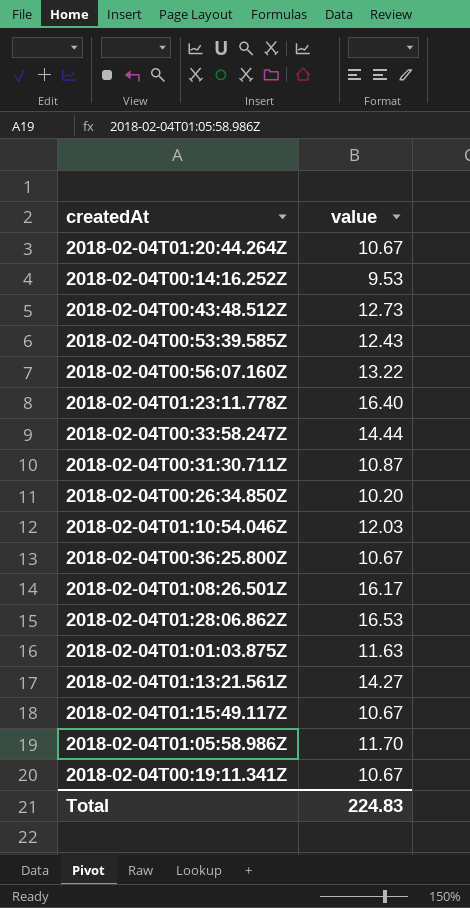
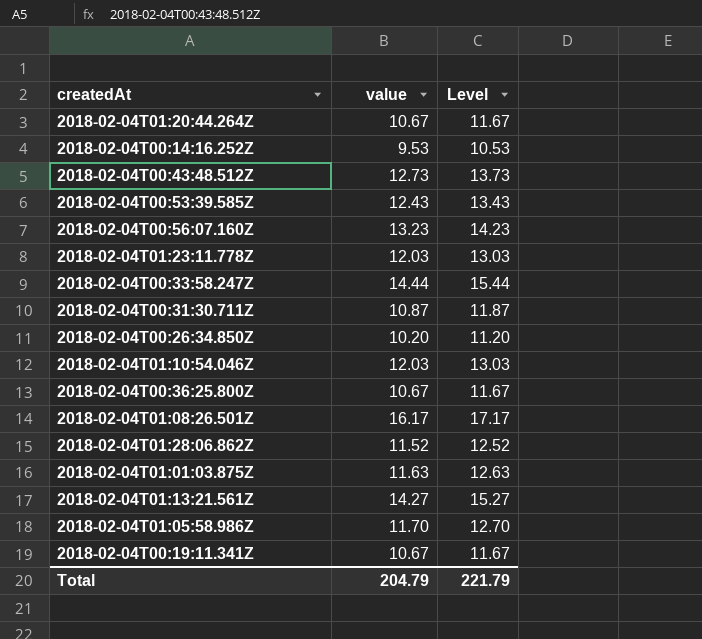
column Level | formula: none -> [value] + 1
row 2018-02-04T01:15:49.117Z: 10.67 -> none
2018-02-04T00:56:07.160Z | value: 13.22 -> 13.23
2018-02-04T01:23:11.778Z | value: 16.40 -> 12.03
2018-02-04T01:28:06.862Z | value: 16.53 -> 11.52
Total | value: 224.83 -> 204.79

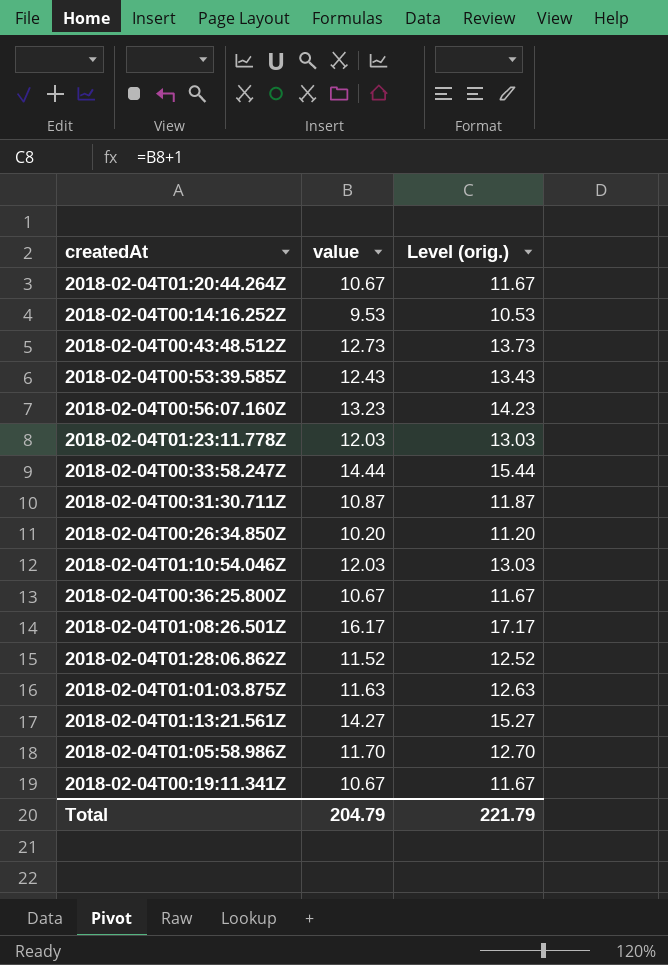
column name: Level -> Level (orig.)

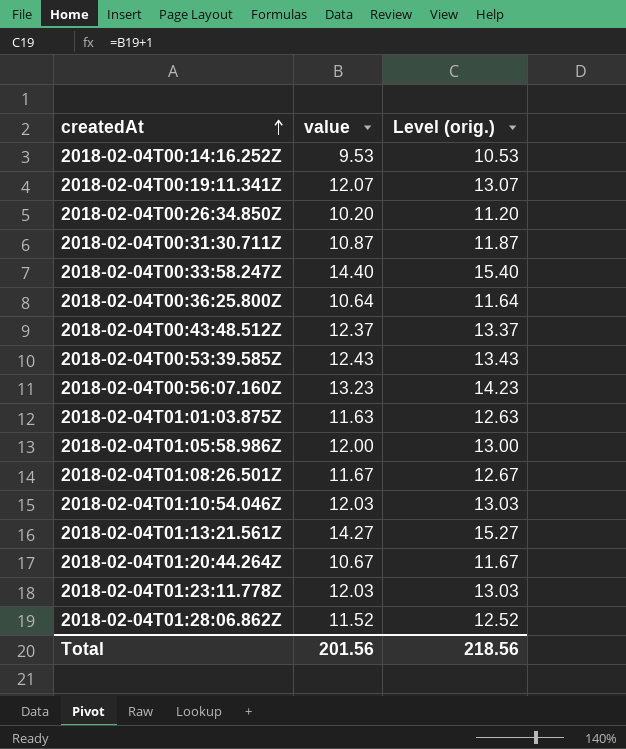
row order: none -> createdAt ascending
2018-02-04T00:19:11.341Z | value: 10.67 -> 12.07
2018-02-04T00:19:11.341Z | Level (orig.): 11.67 -> 13.07
2018-02-04T00:33:58.247Z | value: 14.44 -> 14.40
2018-02-04T00:33:58.247Z | Level (orig.): 15.44 -> 15.40
2018-02-04T00:36:25.800Z | value: 10.67 -> 10.64
2018-02-04T00:36:25.800Z | Level (orig.): 11.67 -> 11.64
2018-02-04T00:43:48.512Z | value: 12.73 -> 12.37
2018-02-04T00:43:48.512Z | Level (orig.): 13.73 -> 13.37
2018-02-04T01:05:58.986Z | value: 11.70 -> 12.00
2018-02-04T01:05:58.986Z | Level (orig.): 12.70 -> 13.00
2018-02-04T01:08:26.501Z | value: 16.17 -> 11.67
2018-02-04T01:08:26.501Z | Level (orig.): 17.17 -> 12.67
Total | value: 204.79 -> 201.56
Total | Level (orig.): 221.79 -> 218.56

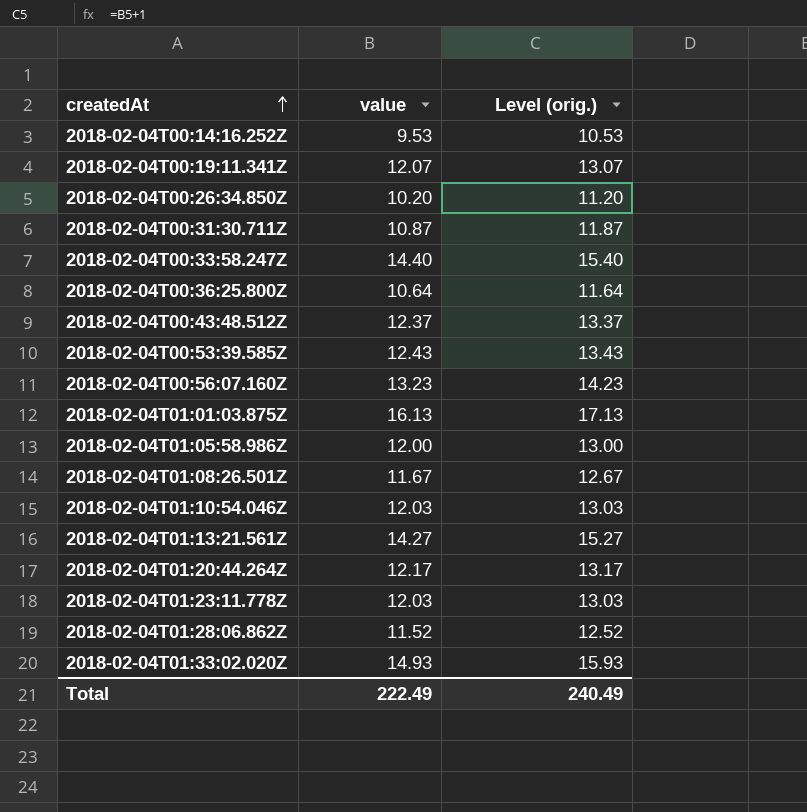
2018-02-04T01:01:03.875Z | value: 11.63 -> 16.13
2018-02-04T01:01:03.875Z | Level (orig.): 12.63 -> 17.13
2018-02-04T01:20:44.264Z | value: 10.67 -> 12.17
2018-02-04T01:20:44.264Z | Level (orig.): 11.67 -> 13.17
row 2018-02-04T01:33:02.020Z: none -> 14.93 | 15.93
Total | value: 201.56 -> 222.49
Total | Level (orig.): 218.56 -> 240.49

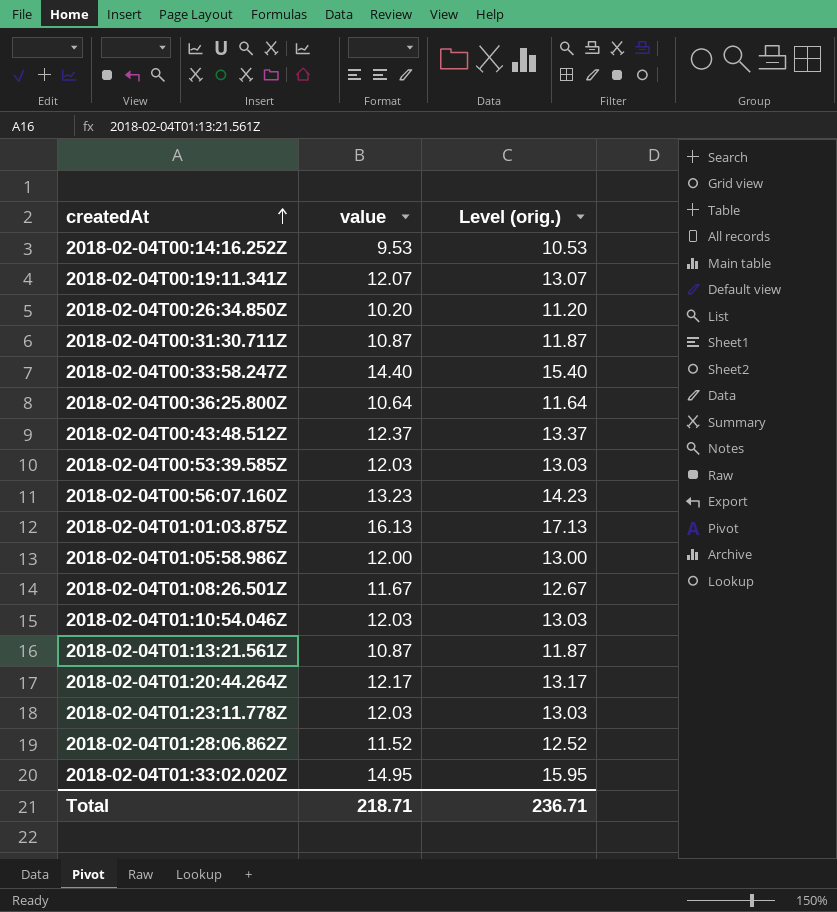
2018-02-04T00:53:39.585Z | value: 12.43 -> 12.03
2018-02-04T00:53:39.585Z | Level (orig.): 13.43 -> 13.03
2018-02-04T01:13:21.561Z | value: 14.27 -> 10.87
2018-02-04T01:13:21.561Z | Level (orig.): 15.27 -> 11.87
2018-02-04T01:33:02.020Z | value: 14.93 -> 14.95
2018-02-04T01:33:02.020Z | Level (orig.): 15.93 -> 15.95
Total | value: 222.49 -> 218.71
Total | Level (orig.): 240.49 -> 236.71

